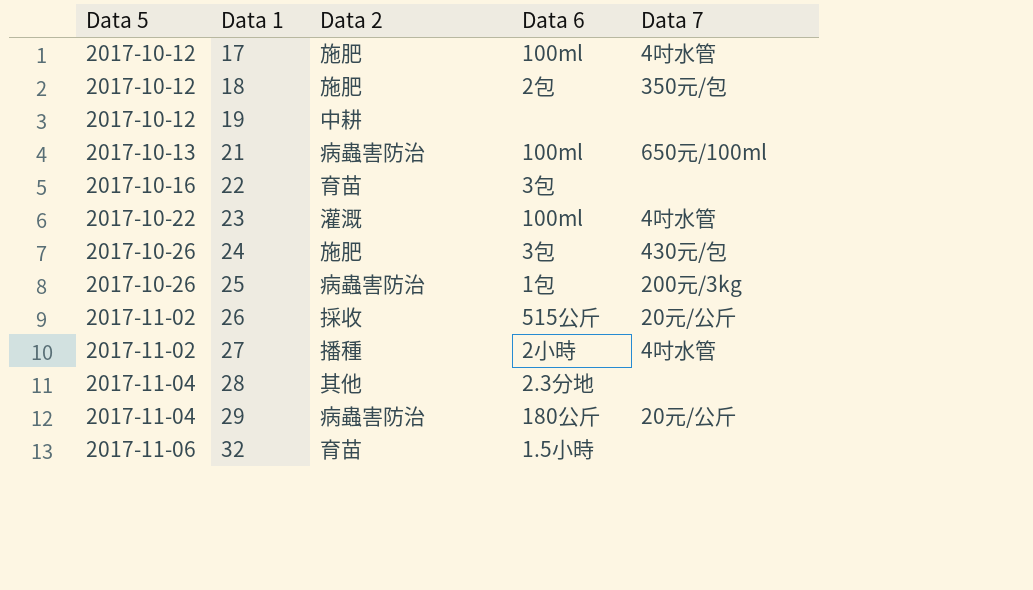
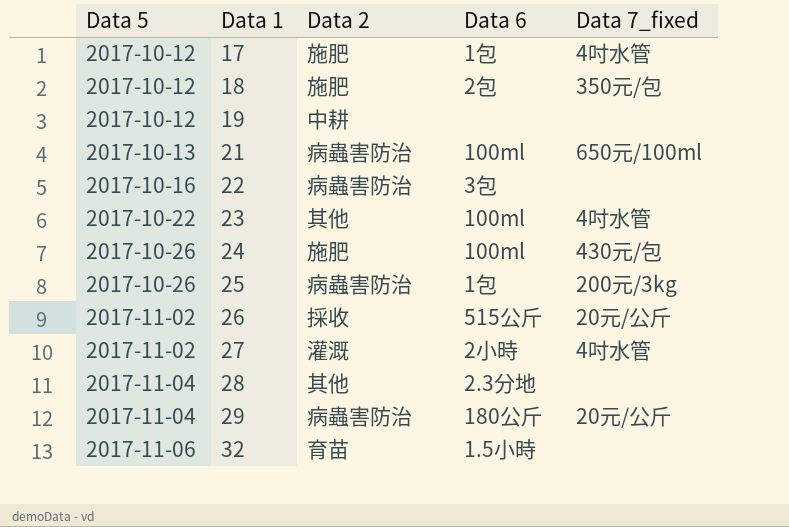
column name: Data 7 -> Data 7_fixed
17 | Data 6: 100ml -> 1包
22 | Data 2: 育苗 -> 病蟲害防治
23 | Data 2: 灌溉 -> 其他
24 | Data 6: 3包 -> 100ml
27 | Data 2: 播種 -> 灌溉

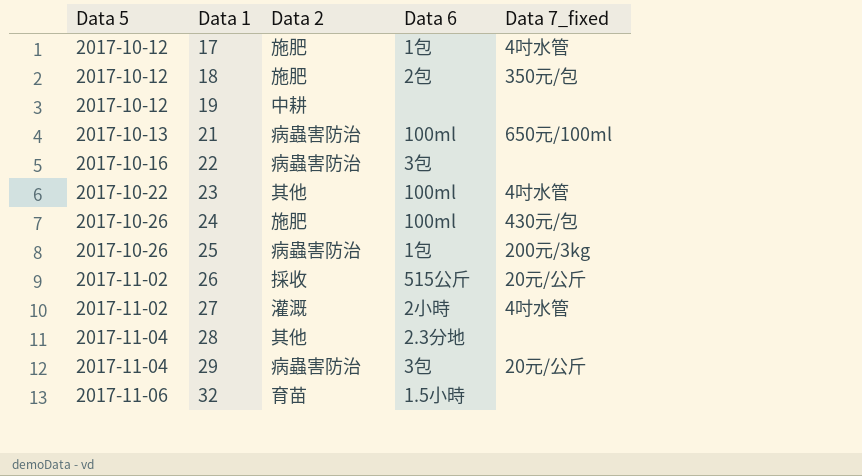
29 | Data 6: 180公斤 -> 3包

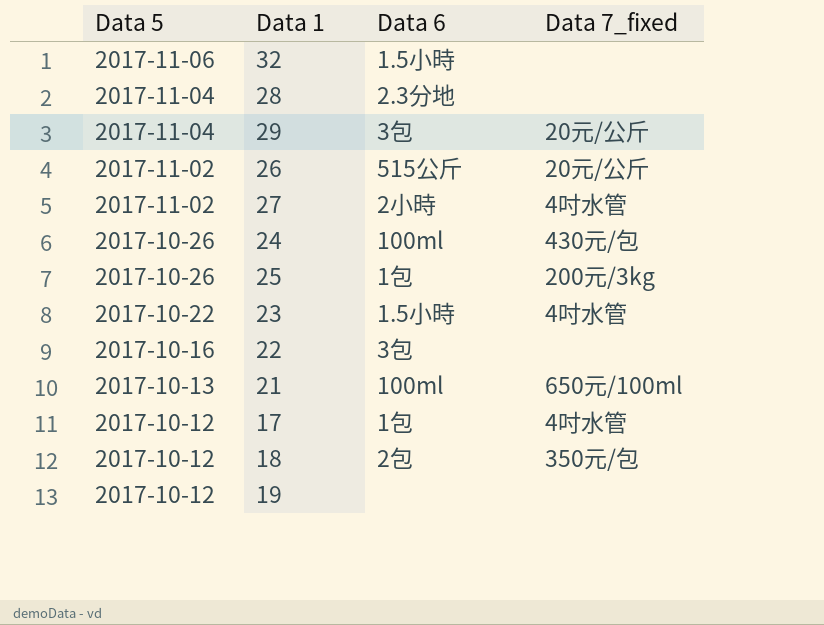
row order: Data 5 ascending -> Data 5 descending
column Data 2 | position: 3 -> none
23 | Data 6: 100ml -> 1.5小時

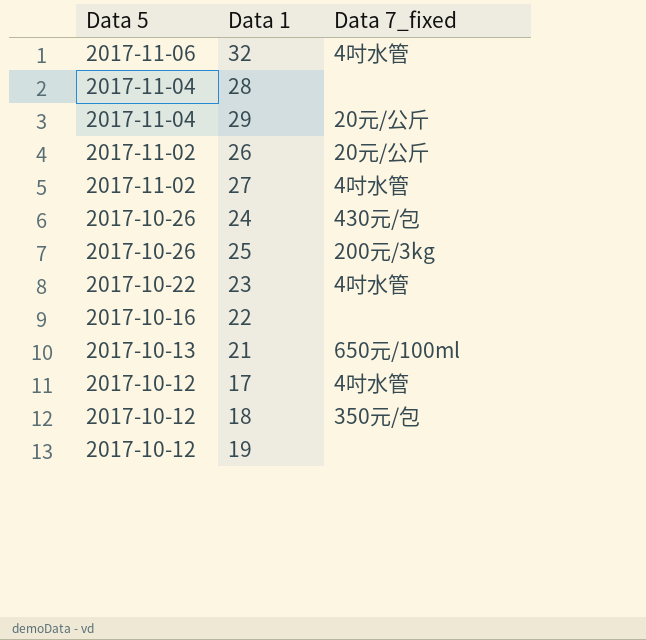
column Data 6 | position: 3 -> none
32 | Data 7_fixed: none -> 4吋水管

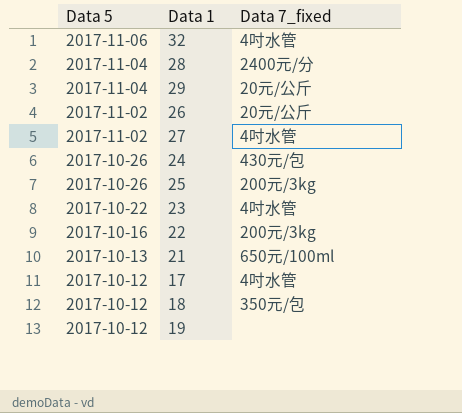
28 | Data 7_fixed: none -> 2400元/分
22 | Data 7_fixed: none -> 200元/3kg

